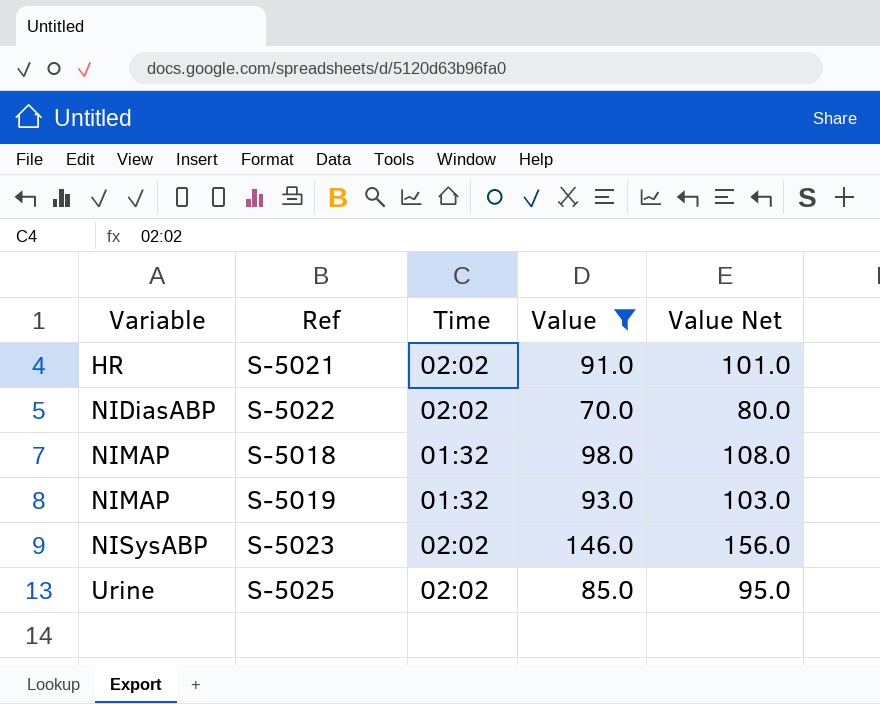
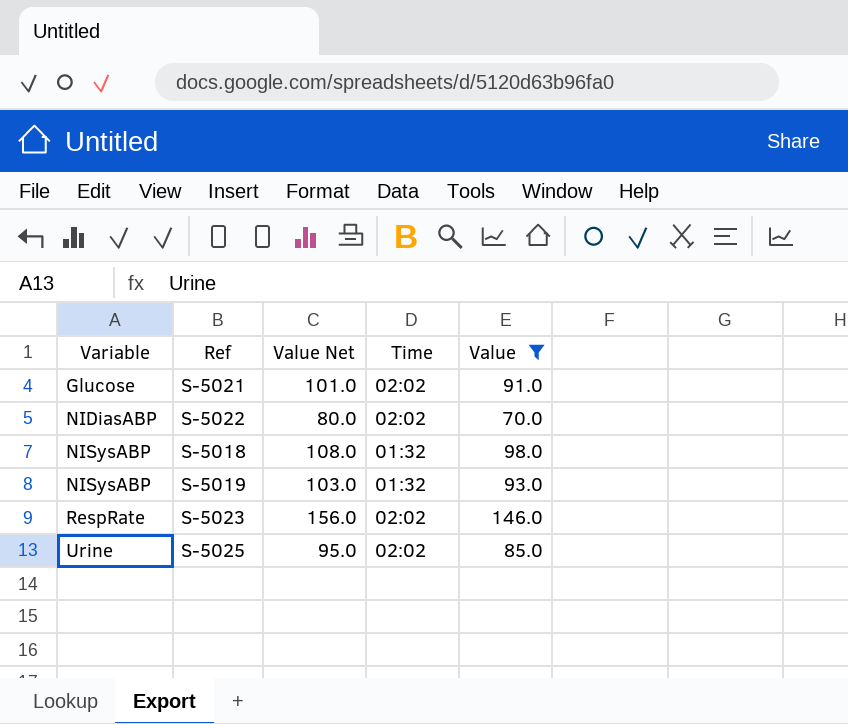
column Value Net | position: 5 -> 3
S-5021 | Variable: HR -> Glucose
S-5018 | Variable: NIMAP -> NISysABP
S-5019 | Variable: NIMAP -> NISysABP
S-5023 | Variable: NISysABP -> RespRate

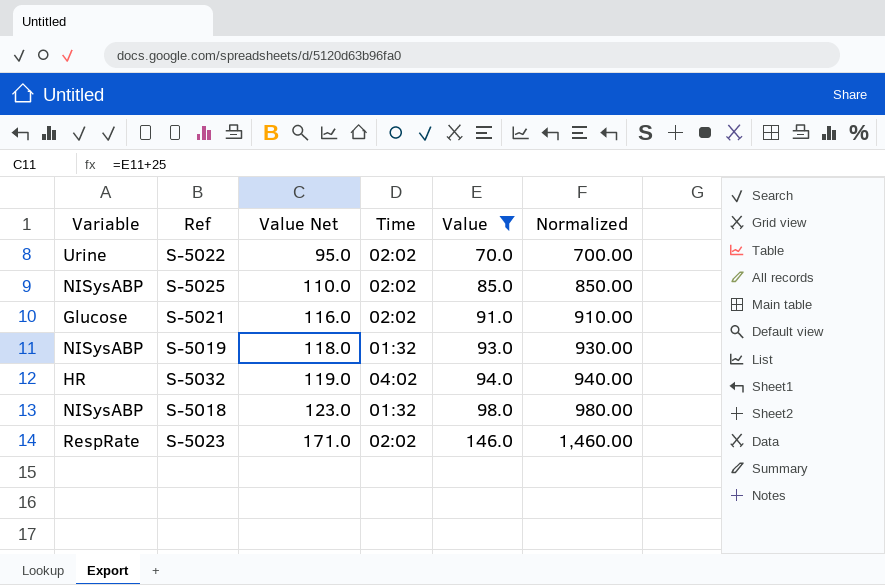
row order: Variable ascending -> Value Net ascending
column Value Net | formula: [Value] + 10 -> [Value] + 25
column Normalized | formula: none -> [Value] * 10
S-5022 | Variable: NIDiasABP -> Urine
S-5025 | Variable: Urine -> NISysABP
row S-5032: none -> HR | 119.0 | 04:02 | 94.0 | 940.00

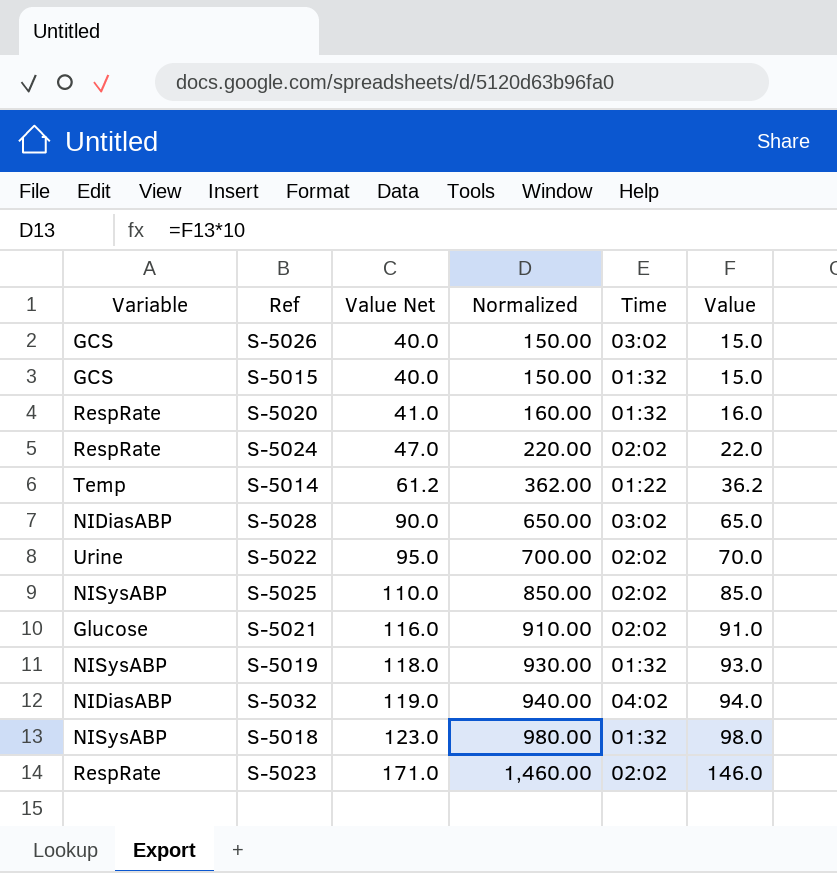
filter: Value >= 70.0 -> none
column Normalized | position: 6 -> 4
S-5032 | Variable: HR -> NIDiasABP

